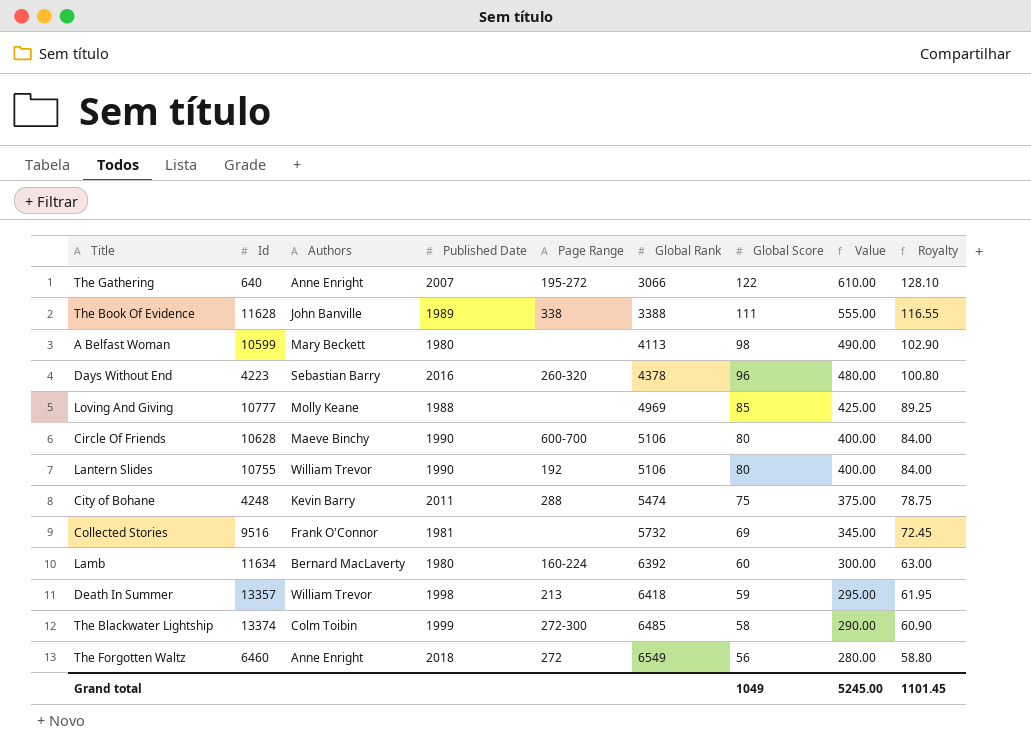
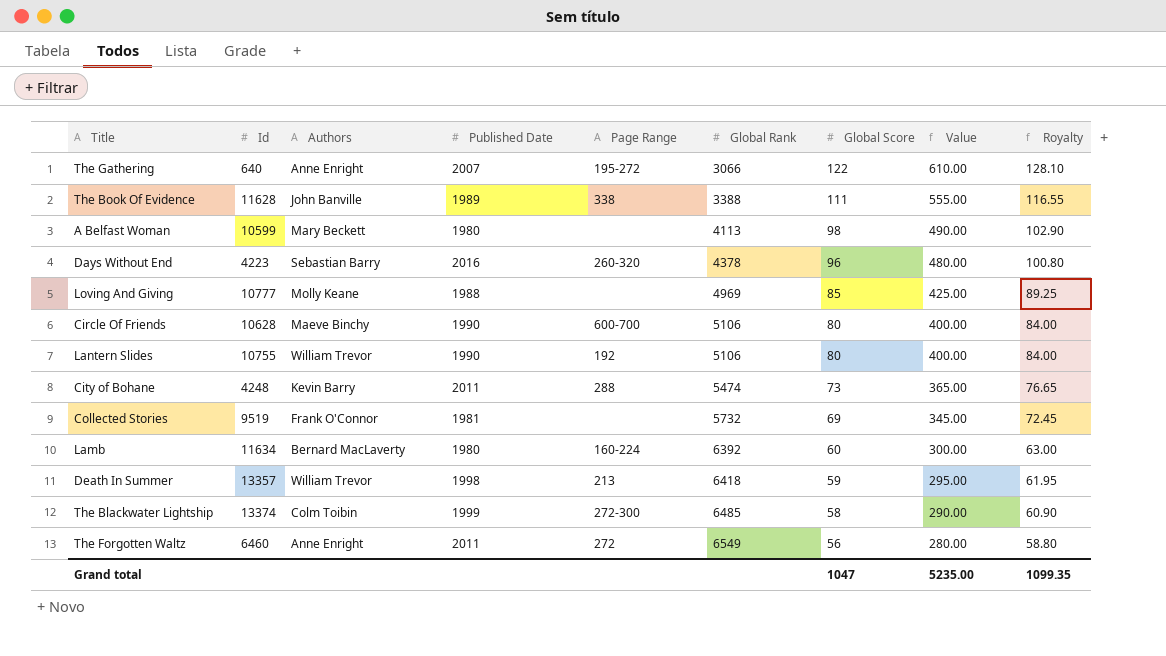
City of Bohane | Global Score: 75 -> 73
City of Bohane | Value: 375.00 -> 365.00
City of Bohane | Royalty: 78.75 -> 76.65
Collected Stories | Id: 9516 -> 9519
The Forgotten Waltz | Published Date: 2018 -> 2011
Grand total | Global Score: 1049 -> 1047
Grand total | Value: 5245.00 -> 5235.00
Grand total | Royalty: 1101.45 -> 1099.35

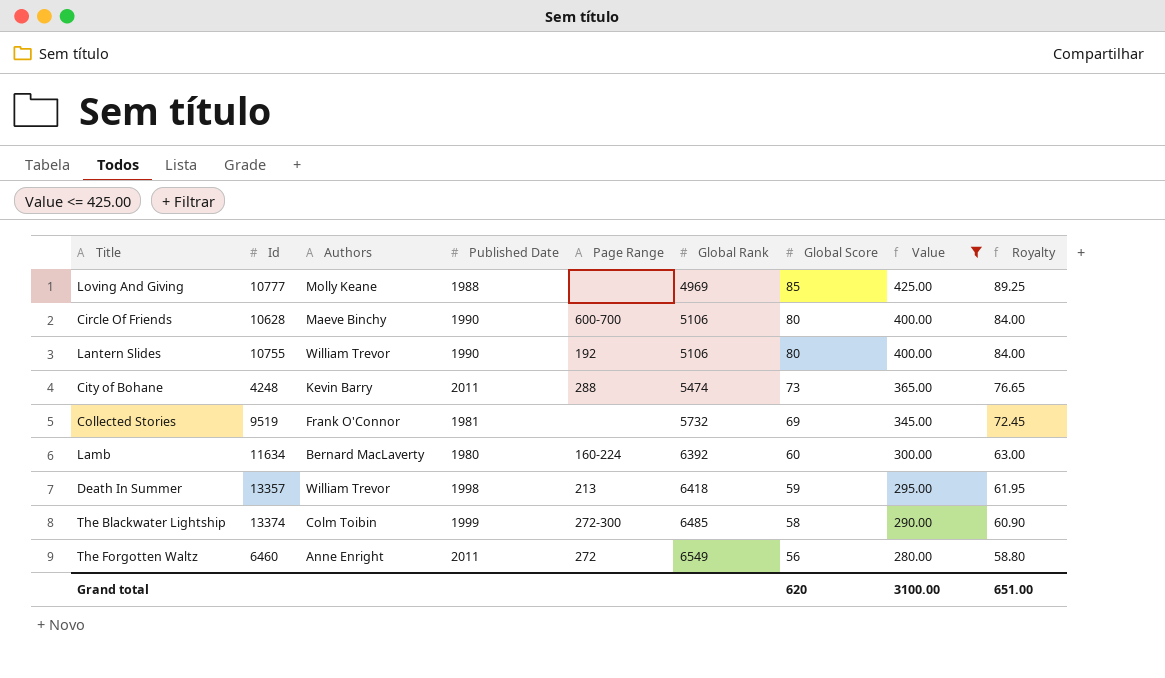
filter: none -> Value <= 425.00
Grand total | Global Score: 1047 -> 620
Grand total | Value: 5235.00 -> 3100.00
Grand total | Royalty: 1099.35 -> 651.00

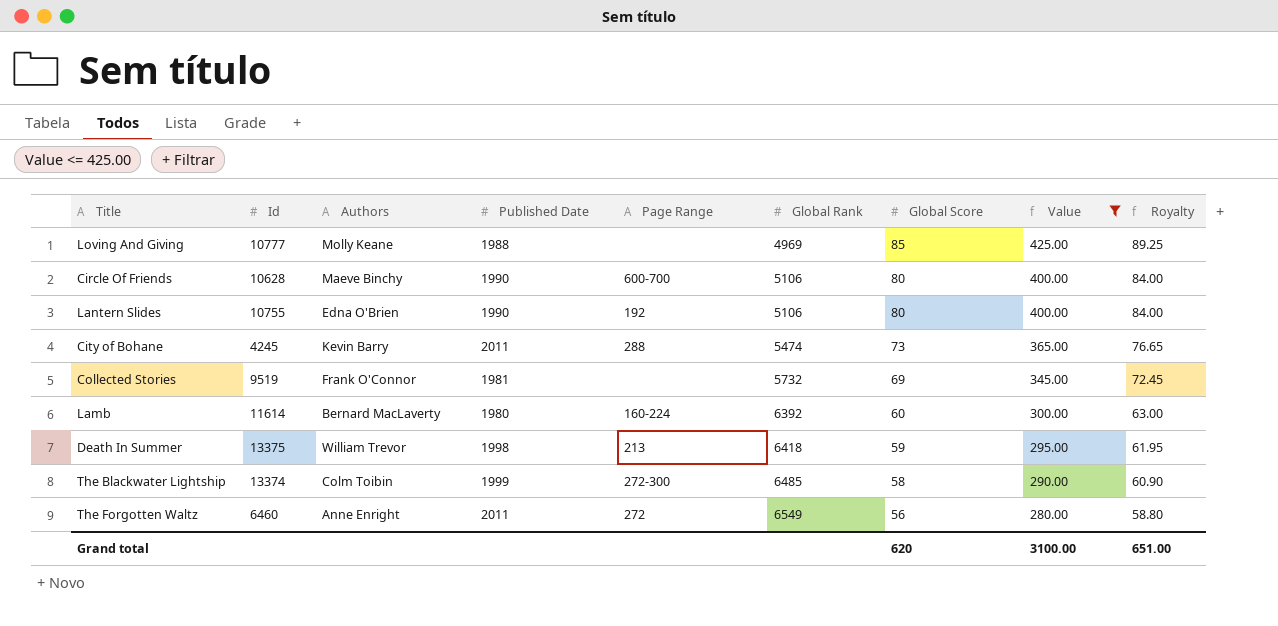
Lantern Slides | Authors: William Trevor -> Edna O'Brien
City of Bohane | Id: 4248 -> 4245
Lamb | Id: 11634 -> 11614
Death In Summer | Id: 13357 -> 13375

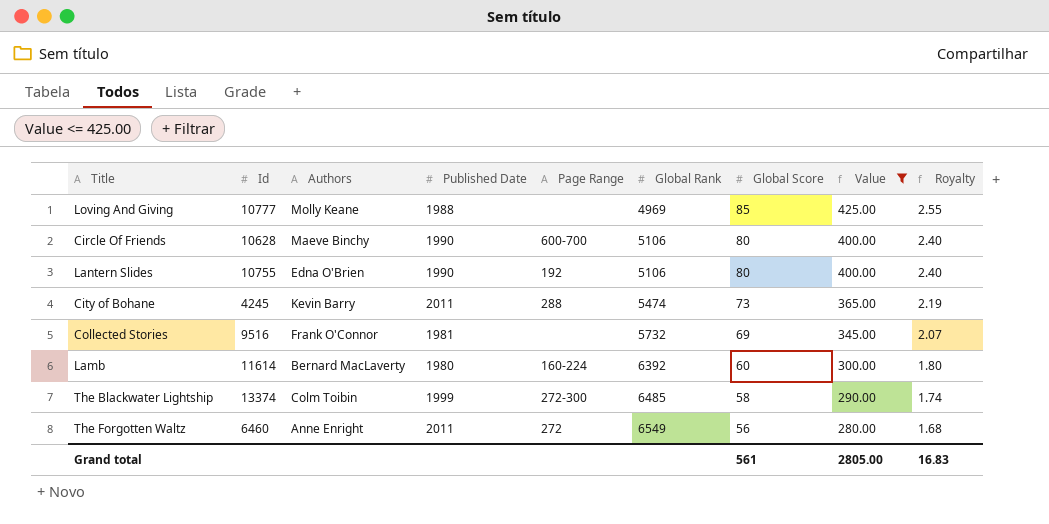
column Royalty | formula: [Global Score] * 1.05 -> [Global Score] * 0.03
row Death In Summer: 13375 | William Trevor | 1998 | 213 | 6418 | 59 | 295.00 | 61.95 -> none
Collected Stories | Id: 9519 -> 9516
Grand total | Global Score: 620 -> 561
Grand total | Value: 3100.00 -> 2805.00
Grand total | Royalty: 651.00 -> 16.83

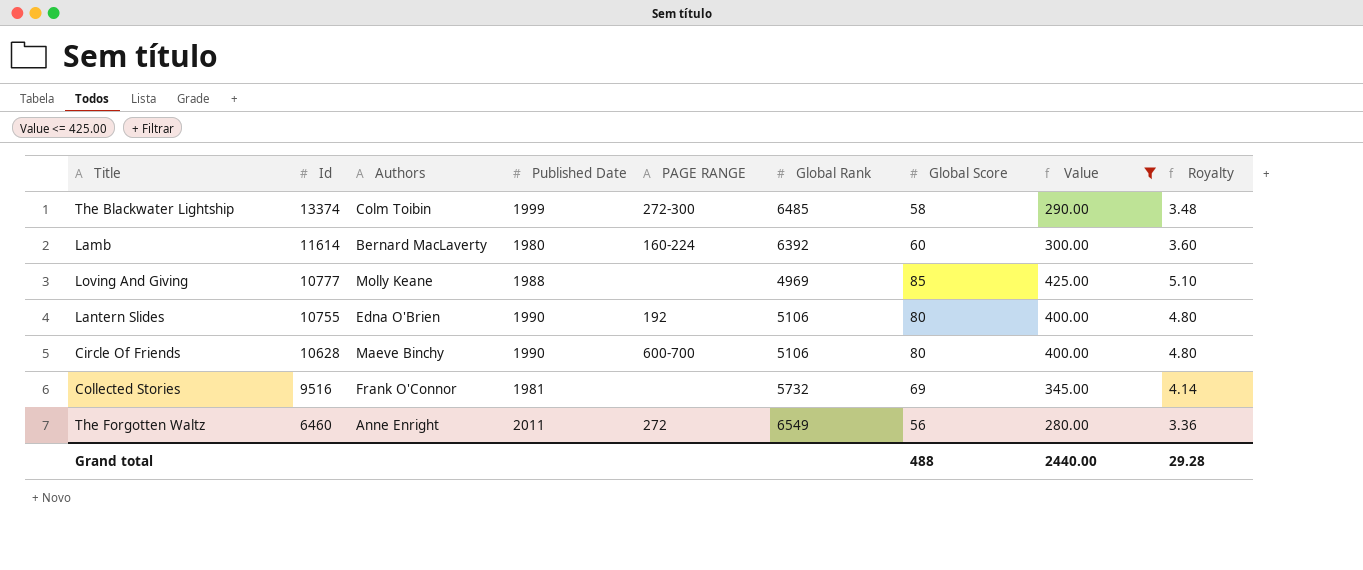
row order: Global Rank ascending -> Id descending
column name: Page Range -> PAGE RANGE
column Royalty | formula: [Global Score] * 0.03 -> [Global Score] * 0.06
row City of Bohane: 4245 | Kevin Barry | 2011 | 288 | 5474 | 73 | 365.00 | 2.19 -> none
Grand total | Global Score: 561 -> 488
Grand total | Value: 2805.00 -> 2440.00
Grand total | Royalty: 16.83 -> 29.28

